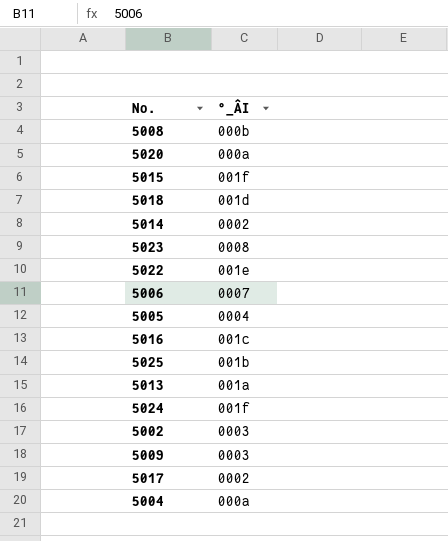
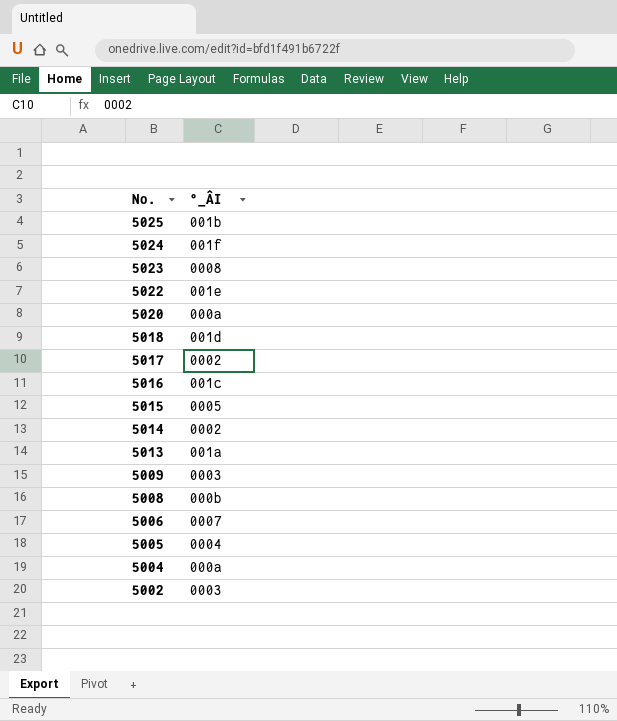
row order: none -> No. descending
5015 | °_ÂI: 001f -> 0005

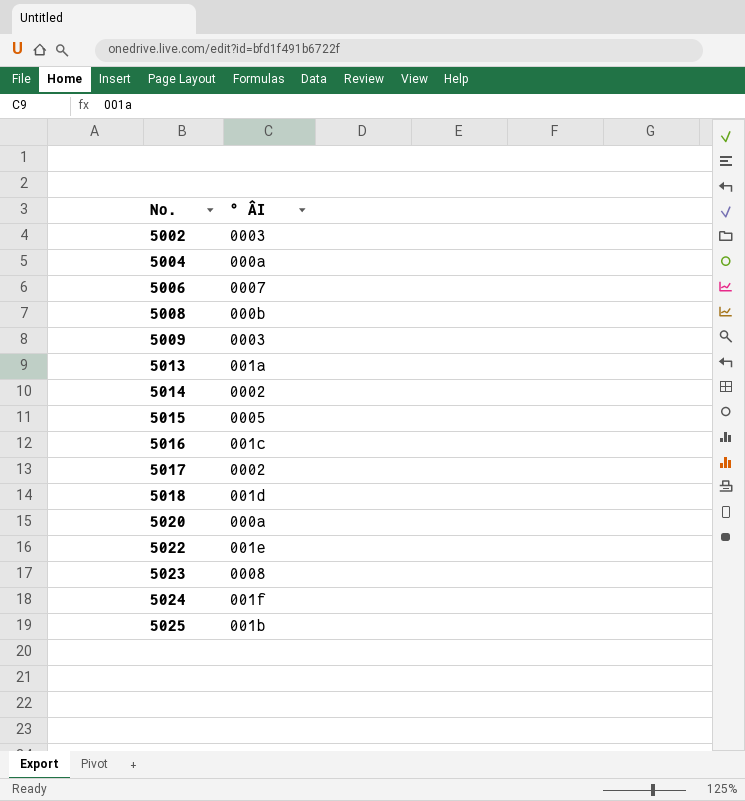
row order: No. descending -> No. ascending
column name: °_ÂI -> ° ÂI
row 5005: 0004 -> none

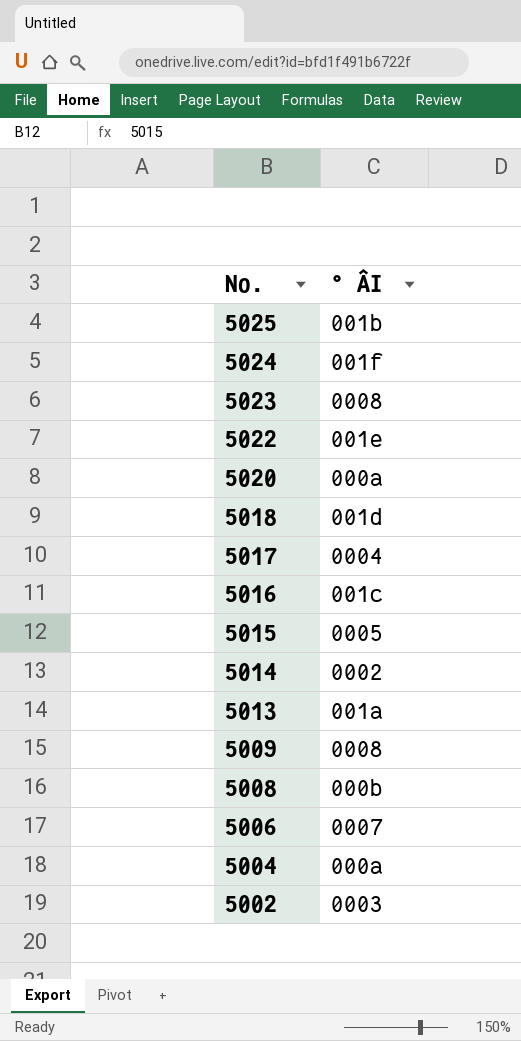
row order: No. ascending -> No. descending
5017 | ° ÂI: 0002 -> 0004
5009 | ° ÂI: 0003 -> 0008

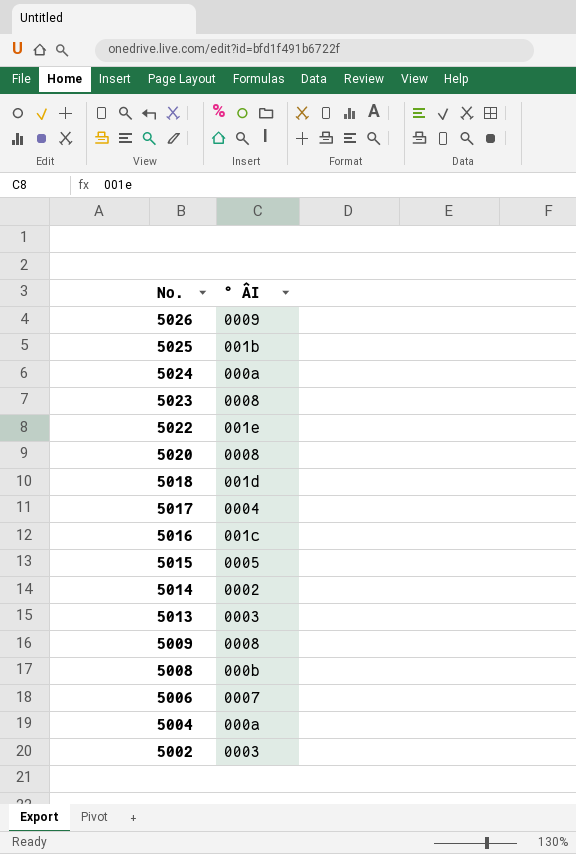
row 5026: none -> 0009
5024 | ° ÂI: 001f -> 000a
5020 | ° ÂI: 000a -> 0008
5013 | ° ÂI: 001a -> 0003

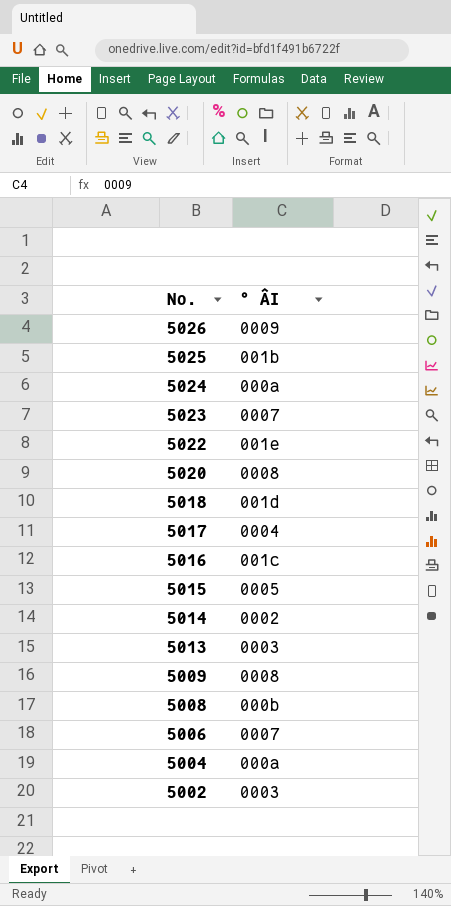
5023 | ° ÂI: 0008 -> 0007

